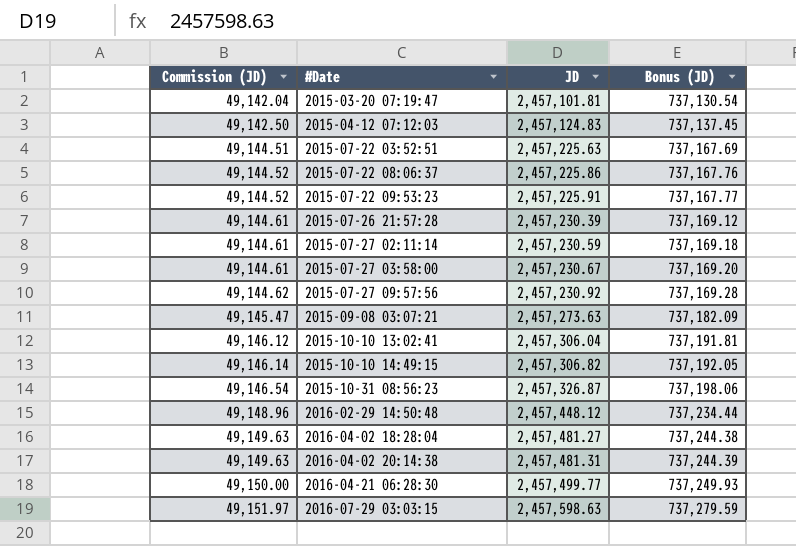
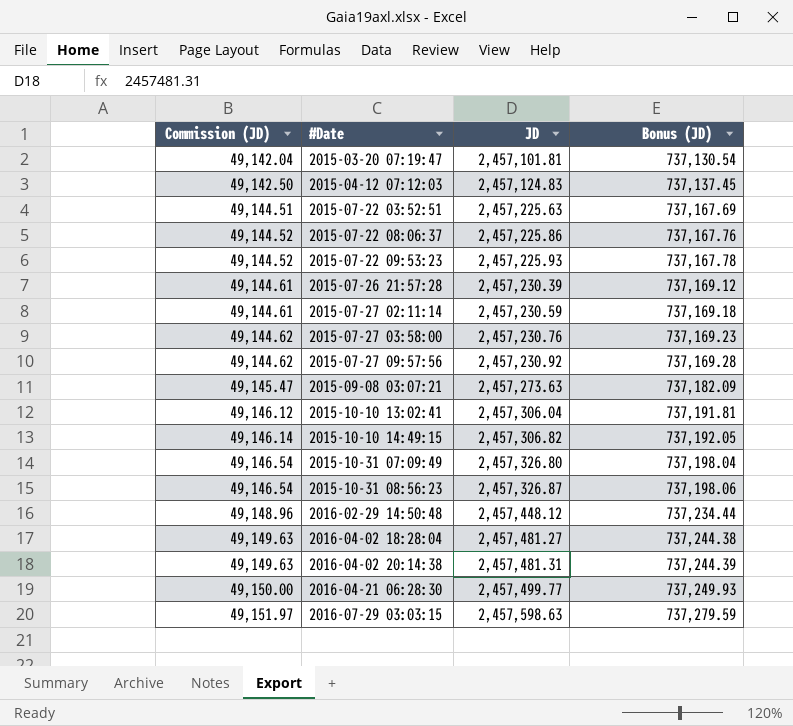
2015-07-22 09:53:23 | JD: 2,457,225.91 -> 2,457,225.93
2015-07-22 09:53:23 | Bonus (JD): 737,167.77 -> 737,167.78
2015-07-27 03:58:00 | Commission (JD): 49,144.61 -> 49,144.62
2015-07-27 03:58:00 | JD: 2,457,230.67 -> 2,457,230.76
2015-07-27 03:58:00 | Bonus (JD): 737,169.20 -> 737,169.23
row 2015-10-31 07:09:49: none -> 49,146.54 | 2,457,326.80 | 737,198.04

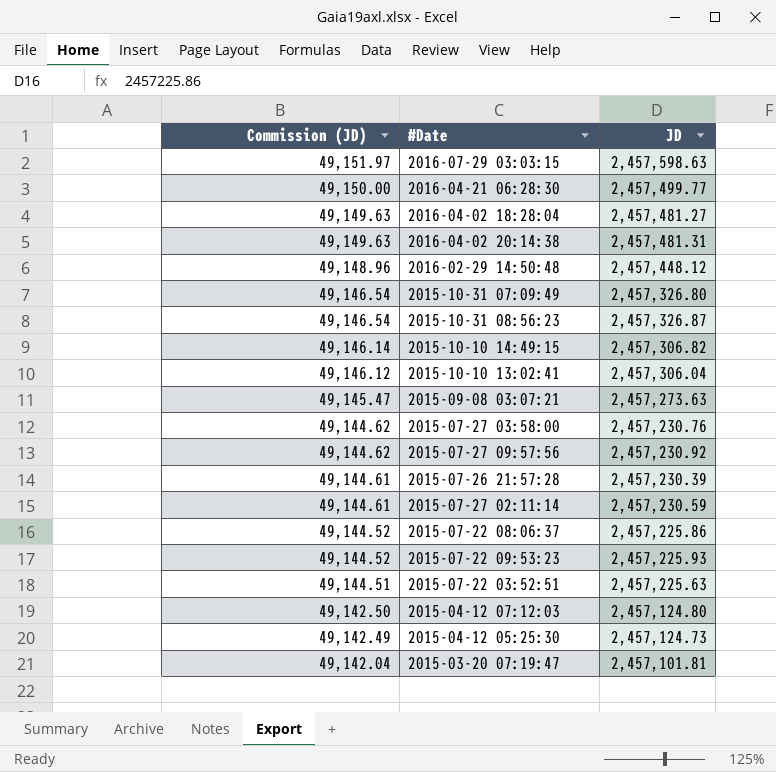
row order: Commission (JD) ascending -> Commission (JD) descending
column Bonus (JD) | formula: [JD] * 0.3 -> none
2015-04-12 07:12:03 | JD: 2,457,124.83 -> 2,457,124.80
row 2015-04-12 05:25:30: none -> 49,142.49 | 2,457,124.73

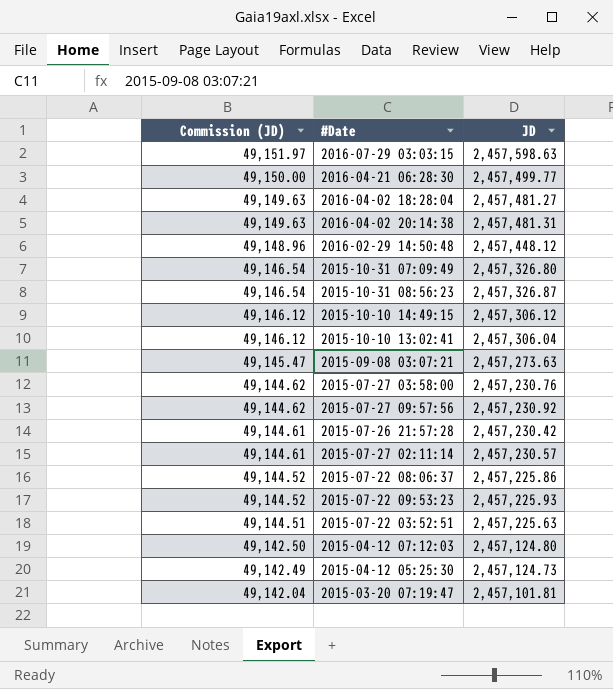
2015-10-10 14:49:15 | Commission (JD): 49,146.14 -> 49,146.12
2015-10-10 14:49:15 | JD: 2,457,306.82 -> 2,457,306.12
2015-07-26 21:57:28 | JD: 2,457,230.39 -> 2,457,230.42
2015-07-27 02:11:14 | JD: 2,457,230.59 -> 2,457,230.57

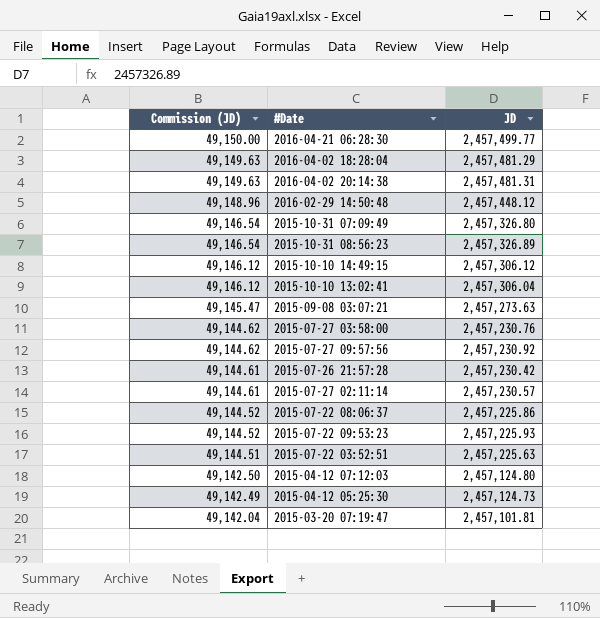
row 2016-07-29 03:03:15: 49,151.97 | 2,457,598.63 -> none
2016-04-02 18:28:04 | JD: 2,457,481.27 -> 2,457,481.29
2015-10-31 08:56:23 | JD: 2,457,326.87 -> 2,457,326.89

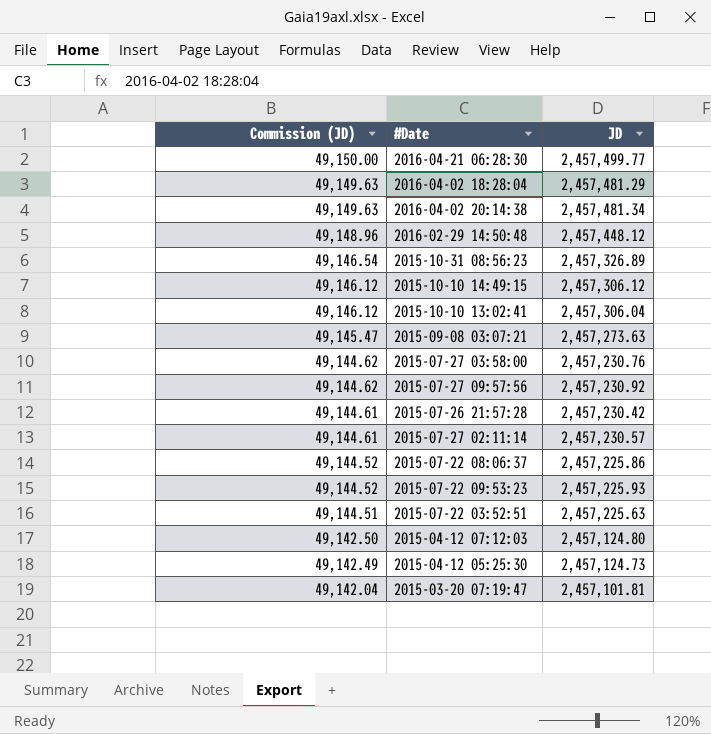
row 2015-10-31 07:09:49: 49,146.54 | 2,457,326.80 -> none
2016-04-02 20:14:38 | JD: 2,457,481.31 -> 2,457,481.34

